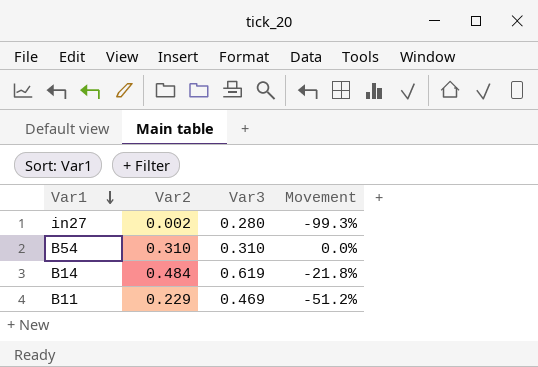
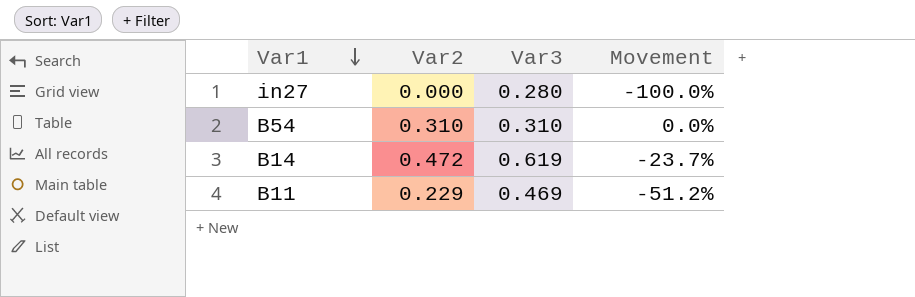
in27 | Var2: 0.002 -> 0.000
in27 | Movement: -99.3% -> -100.0%
B14 | Var2: 0.484 -> 0.472
B14 | Movement: -21.8% -> -23.7%

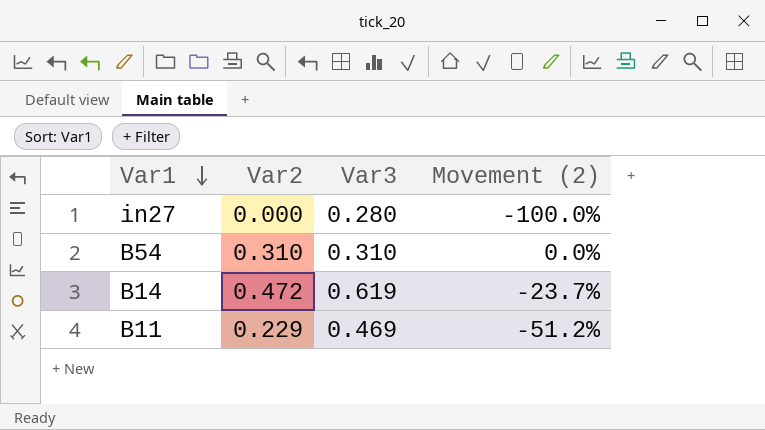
column name: Movement -> Movement (2)

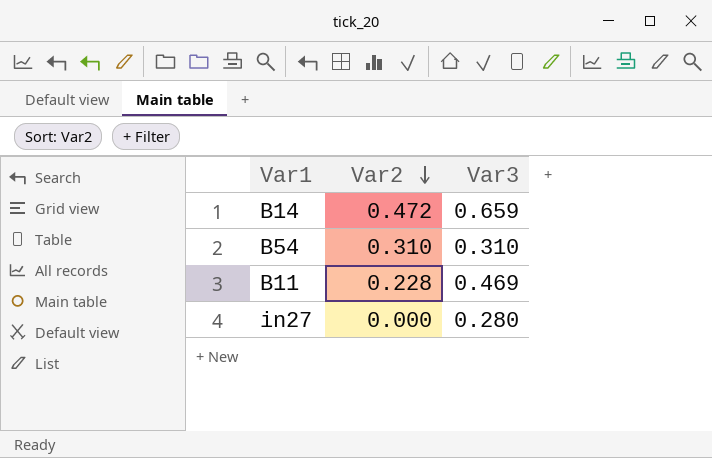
row order: Var1 descending -> Var2 descending
column Movement (2) | formula: ([Var2] - [Var3]) / [Var3] -> none
B14 | Var3: 0.619 -> 0.659
B11 | Var2: 0.229 -> 0.228

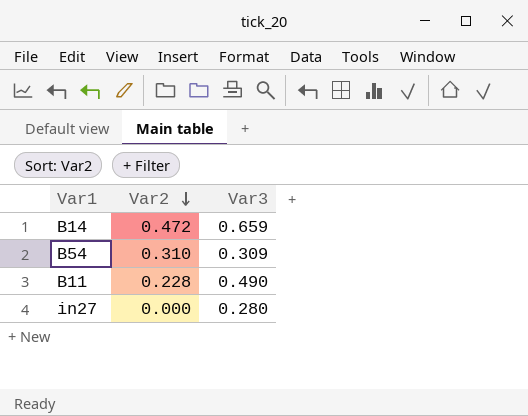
B54 | Var3: 0.310 -> 0.309
B11 | Var3: 0.469 -> 0.490

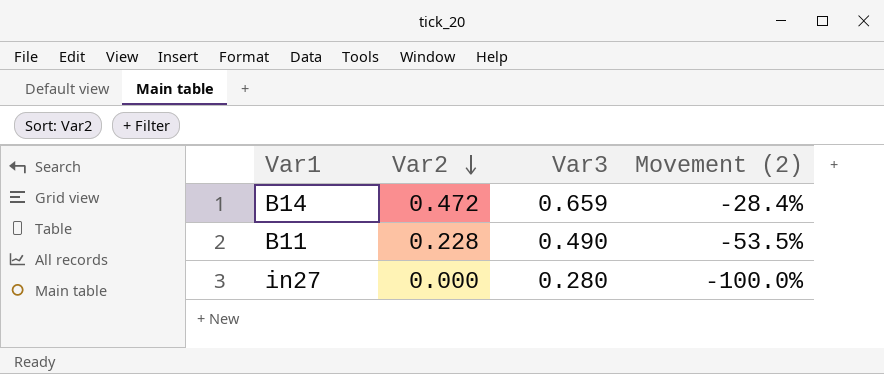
column Movement (2) | formula: none -> ([Var2] - [Var3]) / [Var3]
row B54: 0.310 | 0.309 -> none

